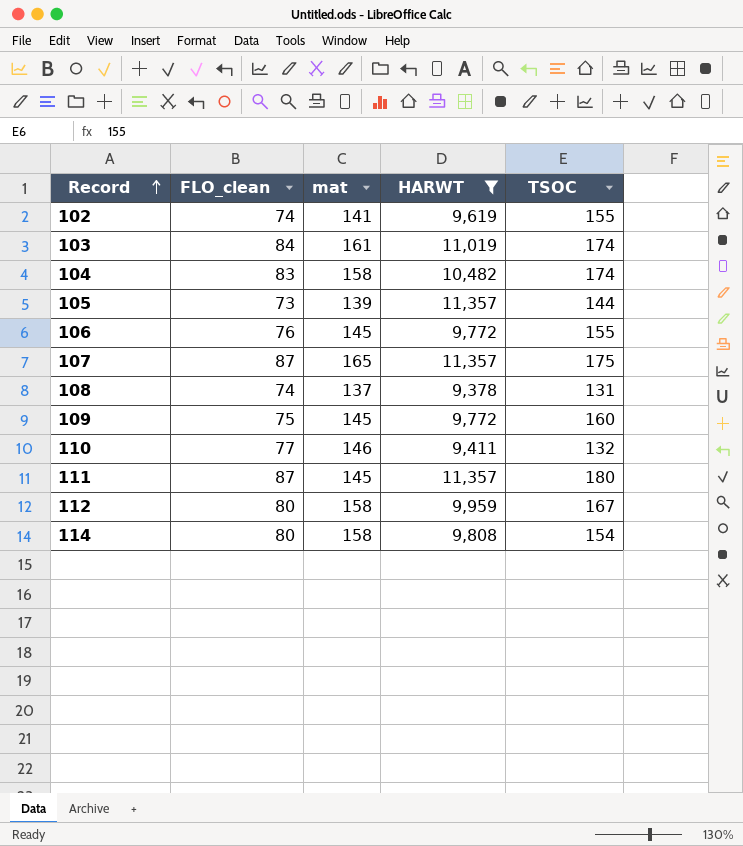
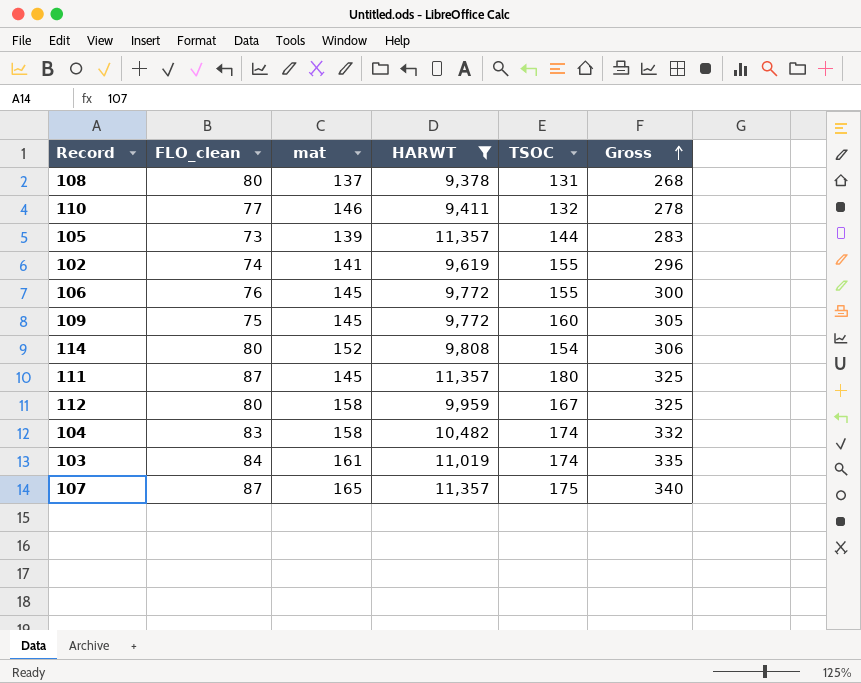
row order: Record ascending -> Gross ascending
column Gross | formula: none -> [mat] + [TSOC]
108 | FLO_clean: 74 -> 80
114 | mat: 158 -> 152

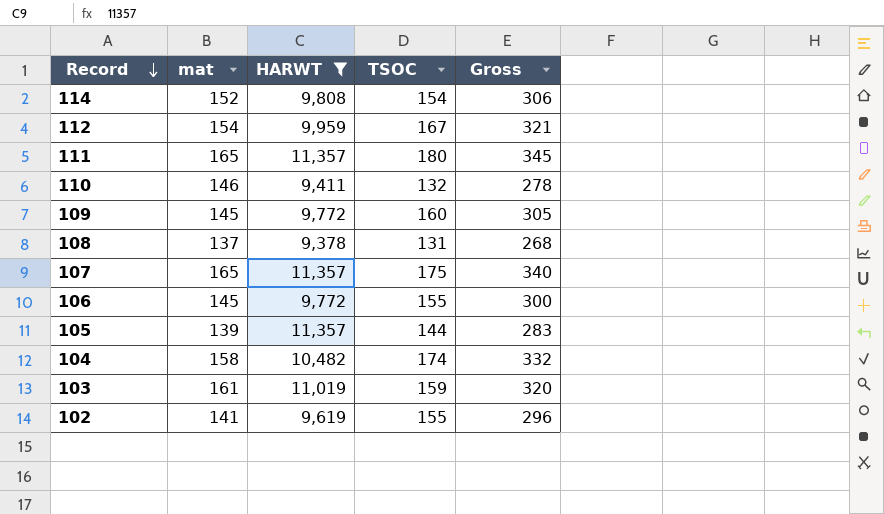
row order: Gross ascending -> Record descending
column FLO_clean | position: 2 -> none
112 | mat: 158 -> 154
112 | Gross: 325 -> 321
111 | mat: 145 -> 165
111 | Gross: 325 -> 345
103 | TSOC: 174 -> 159
103 | Gross: 335 -> 320

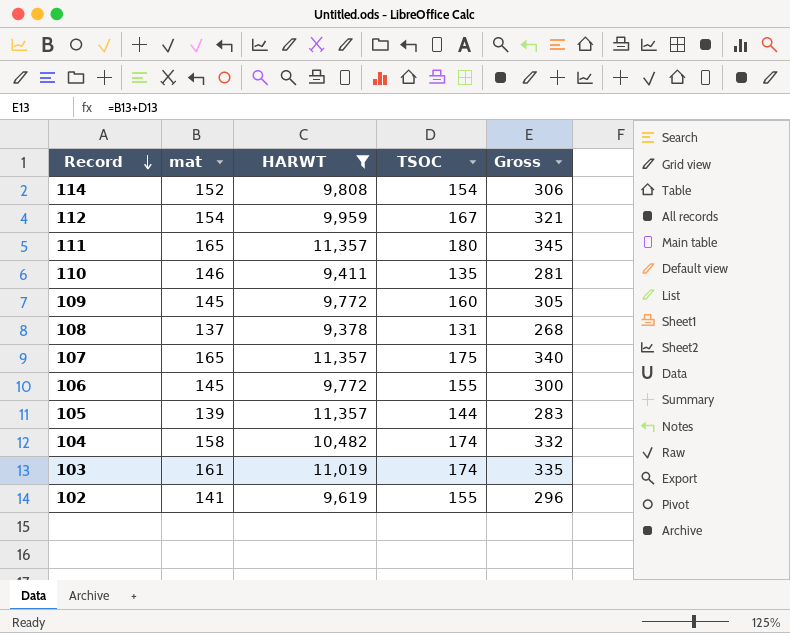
110 | TSOC: 132 -> 135
110 | Gross: 278 -> 281
103 | TSOC: 159 -> 174
103 | Gross: 320 -> 335

